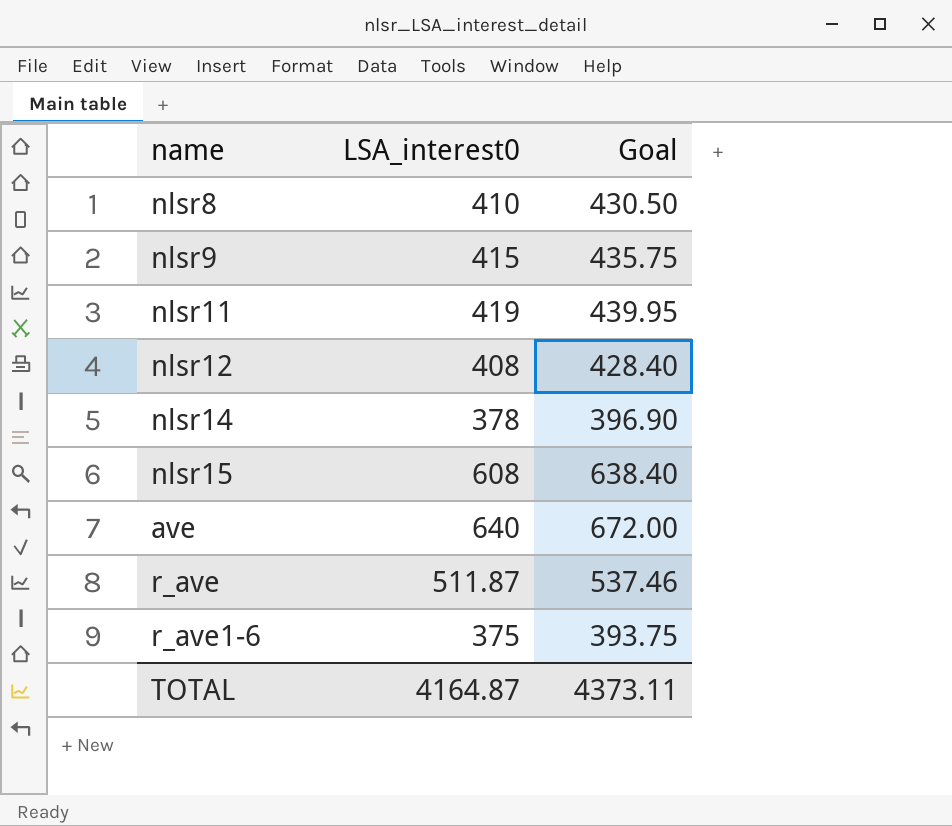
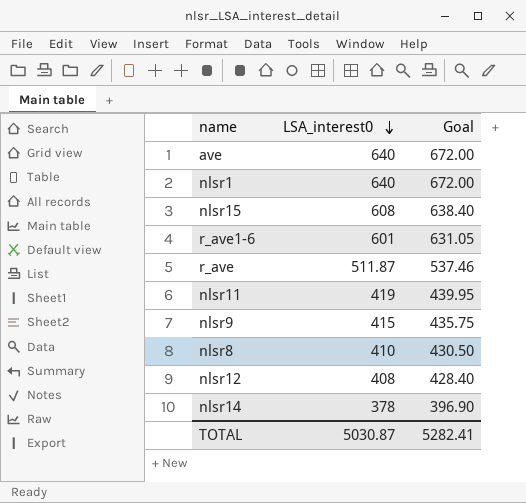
row order: none -> LSA_interest0 descending
row nlsr1: none -> 640 | 672.00
r_ave1-6 | LSA_interest0: 375 -> 601
r_ave1-6 | Goal: 393.75 -> 631.05
TOTAL | LSA_interest0: 4164.87 -> 5030.87
TOTAL | Goal: 4373.11 -> 5282.41

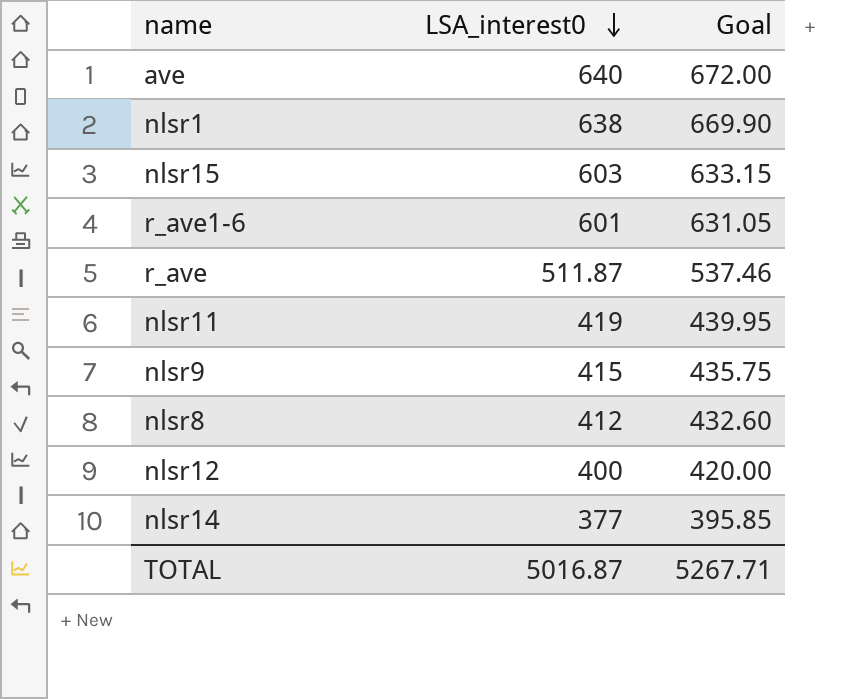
nlsr1 | LSA_interest0: 640 -> 638
nlsr1 | Goal: 672.00 -> 669.90
nlsr15 | LSA_interest0: 608 -> 603
nlsr15 | Goal: 638.40 -> 633.15
nlsr8 | LSA_interest0: 410 -> 412
nlsr8 | Goal: 430.50 -> 432.60
nlsr12 | LSA_interest0: 408 -> 400
nlsr12 | Goal: 428.40 -> 420.00
nlsr14 | LSA_interest0: 378 -> 377
nlsr14 | Goal: 396.90 -> 395.85
TOTAL | LSA_interest0: 5030.87 -> 5016.87
TOTAL | Goal: 5282.41 -> 5267.71

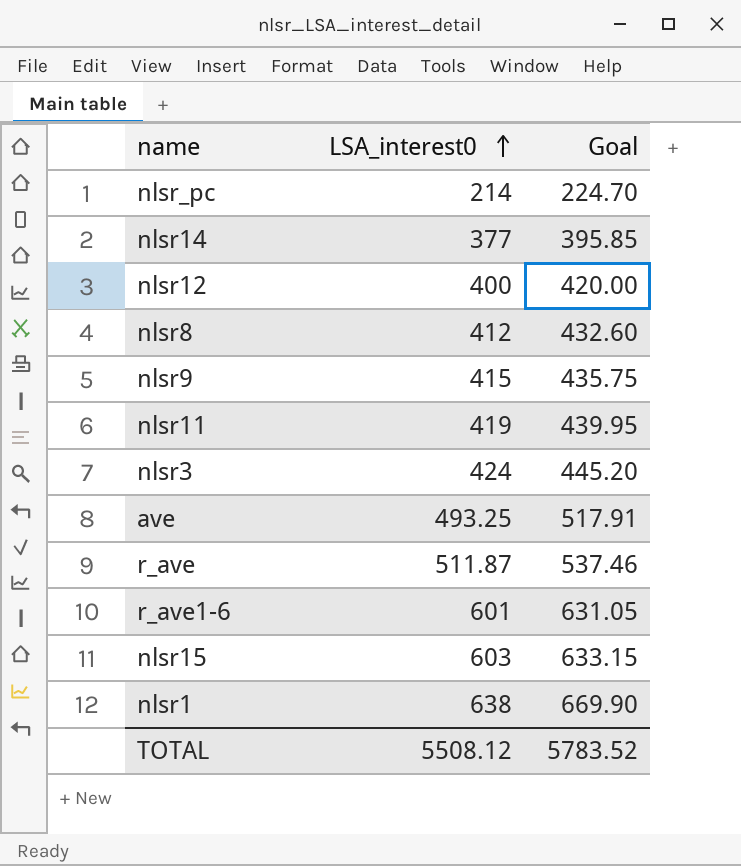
row order: LSA_interest0 descending -> LSA_interest0 ascending
row nlsr_pc: none -> 214 | 224.70
row nlsr3: none -> 424 | 445.20
ave | LSA_interest0: 640 -> 493.25
ave | Goal: 672.00 -> 517.91
TOTAL | LSA_interest0: 5016.87 -> 5508.12
TOTAL | Goal: 5267.71 -> 5783.52

